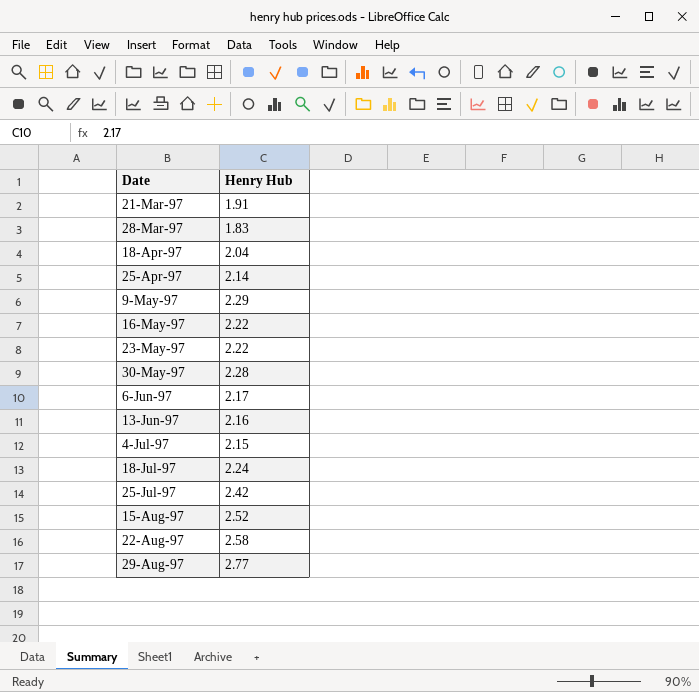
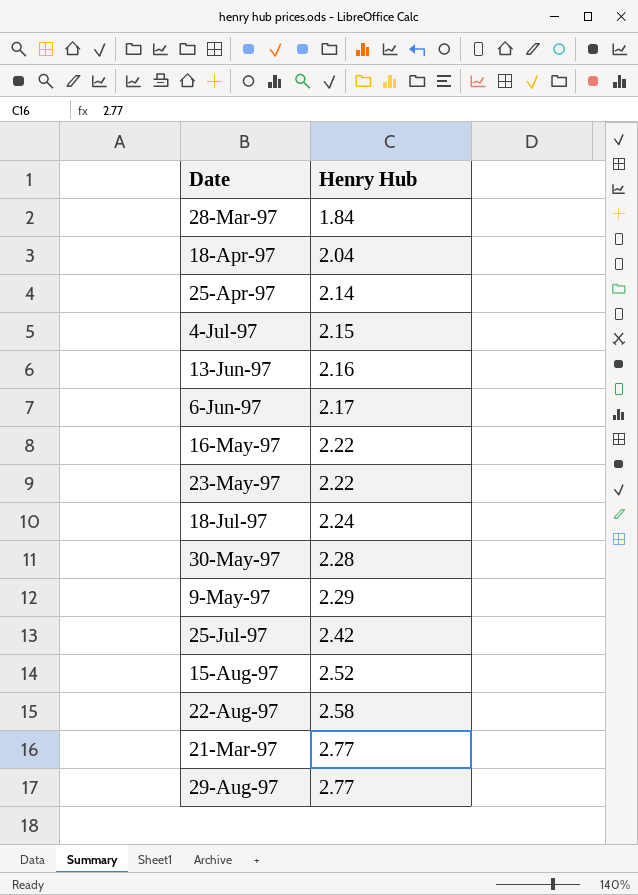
row order: Date ascending -> Henry Hub ascending
28-Mar-97 | Henry Hub: 1.83 -> 1.84
21-Mar-97 | Henry Hub: 1.91 -> 2.77

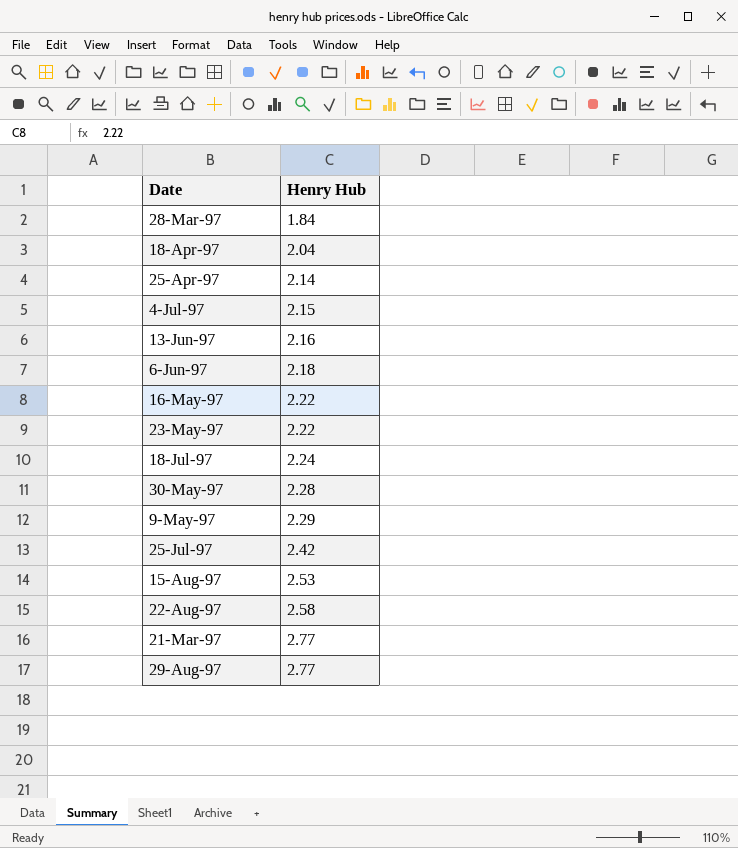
6-Jun-97 | Henry Hub: 2.17 -> 2.18
15-Aug-97 | Henry Hub: 2.52 -> 2.53

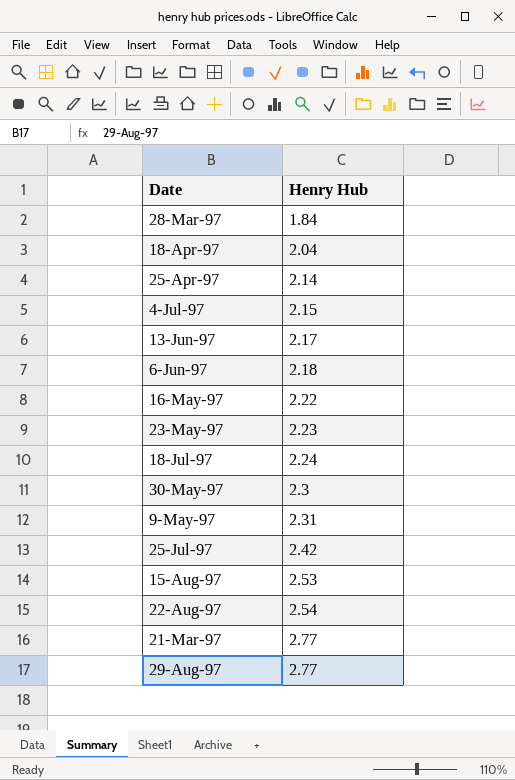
13-Jun-97 | Henry Hub: 2.16 -> 2.17
23-May-97 | Henry Hub: 2.22 -> 2.23
30-May-97 | Henry Hub: 2.28 -> 2.3
9-May-97 | Henry Hub: 2.29 -> 2.31
22-Aug-97 | Henry Hub: 2.58 -> 2.54

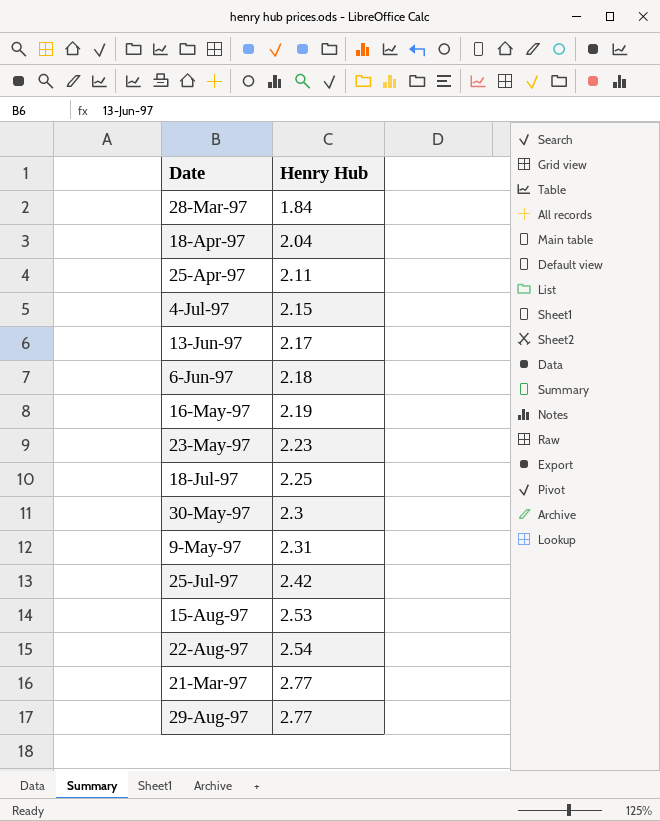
25-Apr-97 | Henry Hub: 2.14 -> 2.11
16-May-97 | Henry Hub: 2.22 -> 2.19
18-Jul-97 | Henry Hub: 2.24 -> 2.25

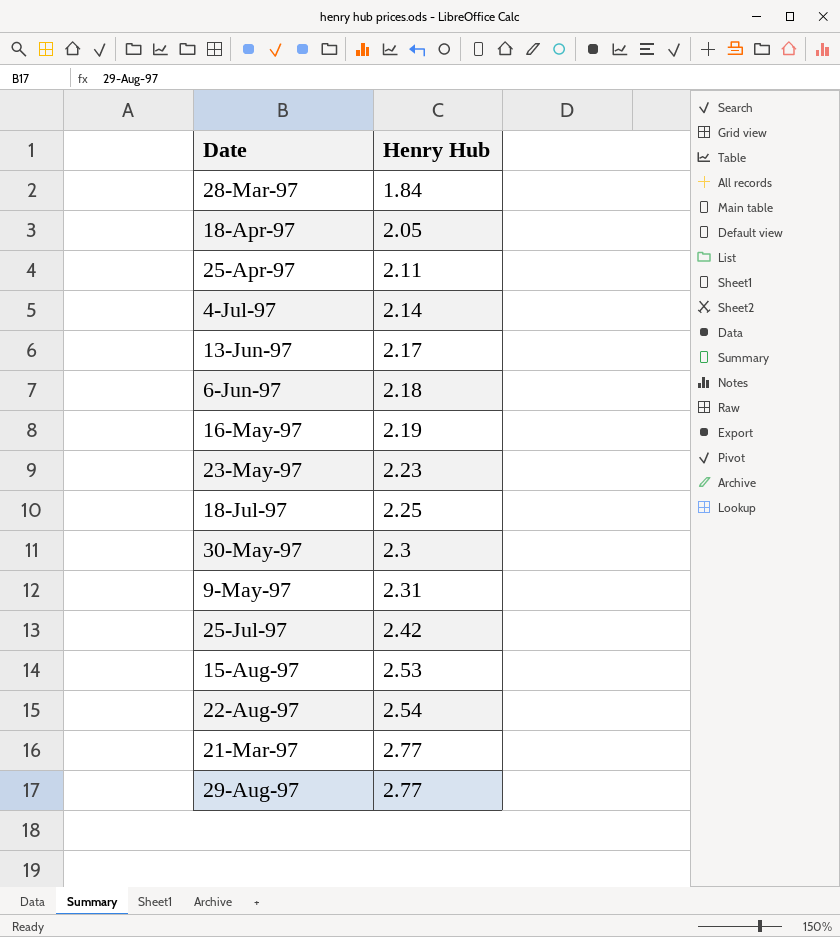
18-Apr-97 | Henry Hub: 2.04 -> 2.05
4-Jul-97 | Henry Hub: 2.15 -> 2.14

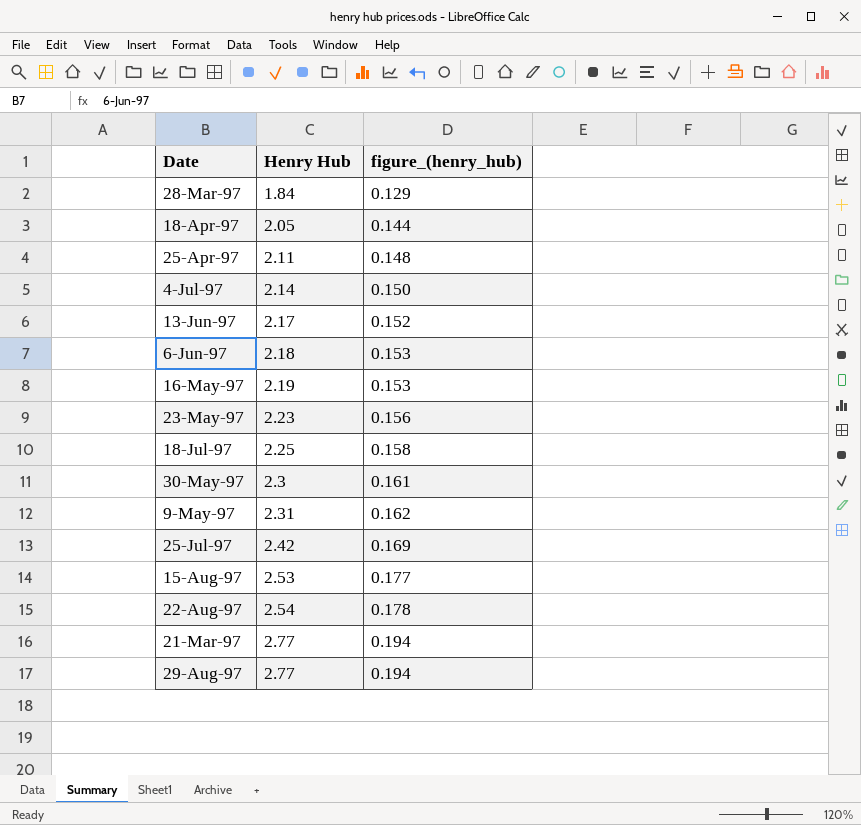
column figure_(henry_hub) | formula: none -> [Henry Hub] * 0.07

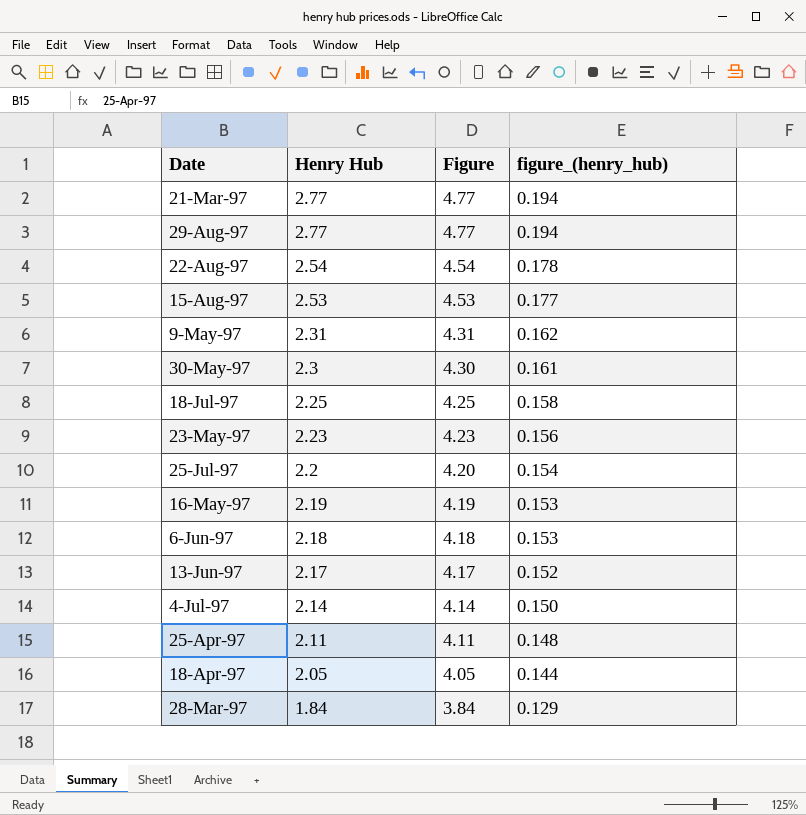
row order: Henry Hub ascending -> Henry Hub descending
column Figure | formula: none -> [Henry Hub] + 2
25-Jul-97 | Henry Hub: 2.42 -> 2.2
25-Jul-97 | figure_(henry_hub): 0.169 -> 0.154

